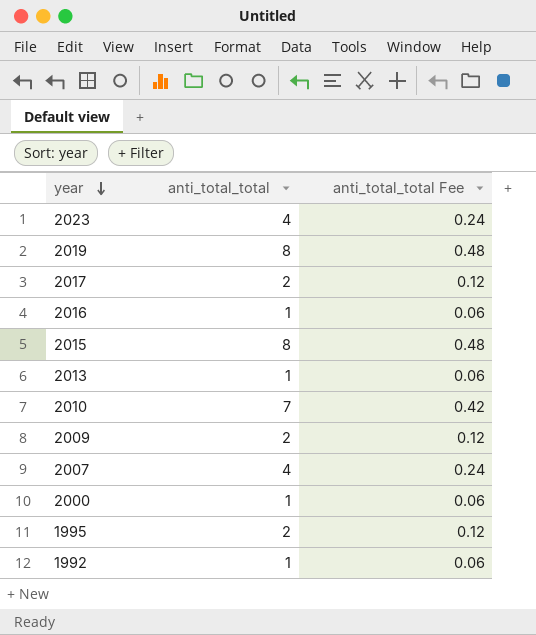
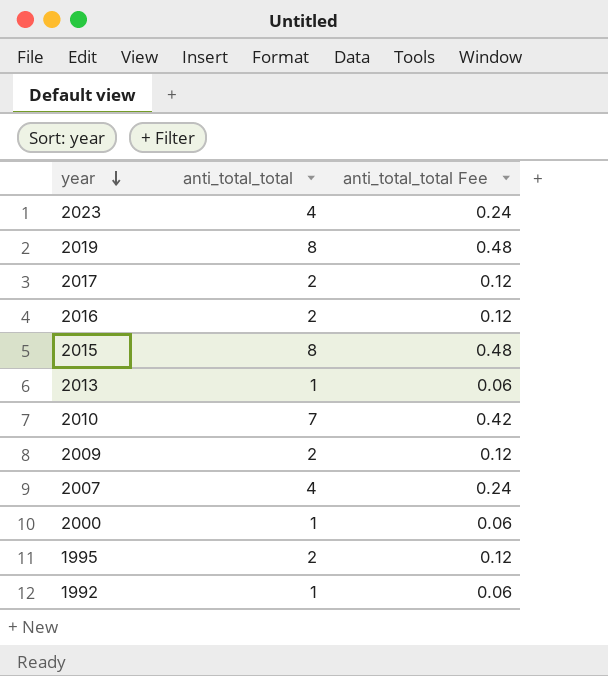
2016 | anti_total_total: 1 -> 2
2016 | anti_total_total Fee: 0.06 -> 0.12

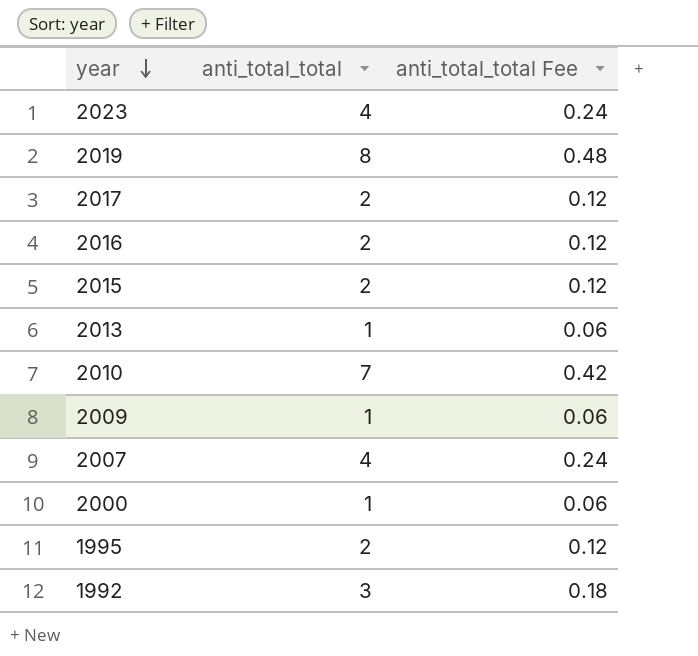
2015 | anti_total_total: 8 -> 2
2015 | anti_total_total Fee: 0.48 -> 0.12
2009 | anti_total_total: 2 -> 1
2009 | anti_total_total Fee: 0.12 -> 0.06
1992 | anti_total_total: 1 -> 3
1992 | anti_total_total Fee: 0.06 -> 0.18

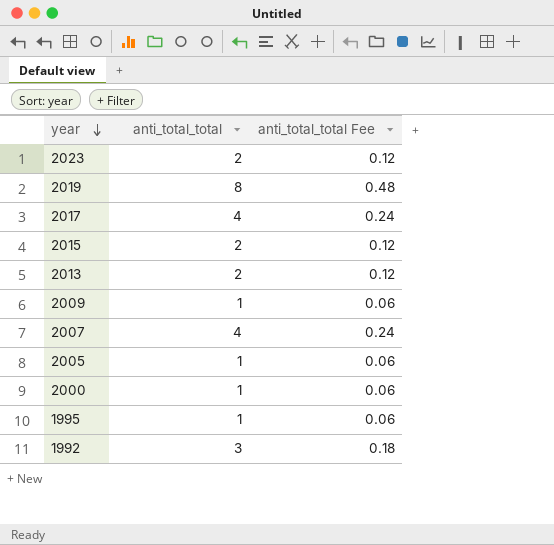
row 2016: 2 | 0.12 -> none
row 2010: 7 | 0.42 -> none
2023 | anti_total_total: 4 -> 2
2023 | anti_total_total Fee: 0.24 -> 0.12
2017 | anti_total_total: 2 -> 4
2017 | anti_total_total Fee: 0.12 -> 0.24
2013 | anti_total_total: 1 -> 2
2013 | anti_total_total Fee: 0.06 -> 0.12
row 2005: none -> 1 | 0.06
1995 | anti_total_total: 2 -> 1
1995 | anti_total_total Fee: 0.12 -> 0.06

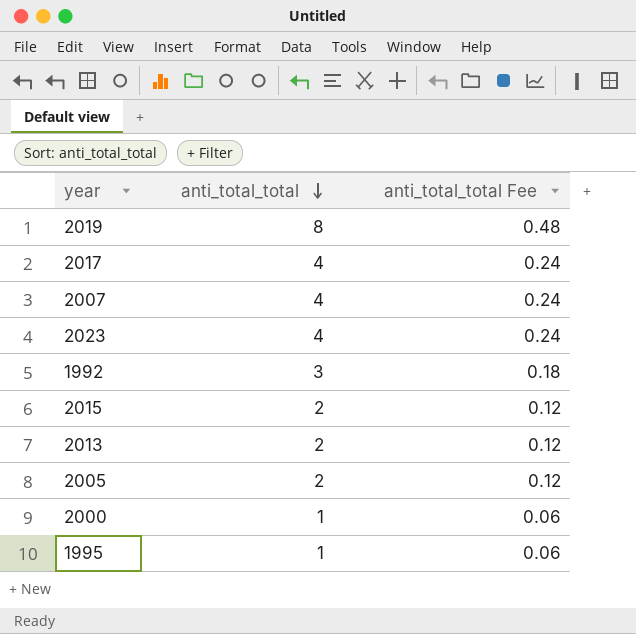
row order: year descending -> anti_total_total descending
row 2009: 1 | 0.06 -> none
2023 | anti_total_total: 2 -> 4
2023 | anti_total_total Fee: 0.12 -> 0.24
2005 | anti_total_total: 1 -> 2
2005 | anti_total_total Fee: 0.06 -> 0.12

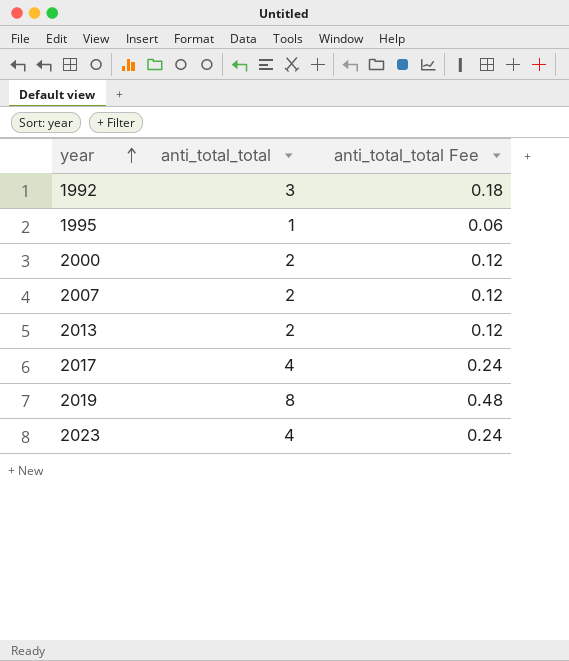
row order: anti_total_total descending -> year ascending
row 2015: 2 | 0.12 -> none
row 2005: 2 | 0.12 -> none
2000 | anti_total_total: 1 -> 2
2000 | anti_total_total Fee: 0.06 -> 0.12
2007 | anti_total_total: 4 -> 2
2007 | anti_total_total Fee: 0.24 -> 0.12

